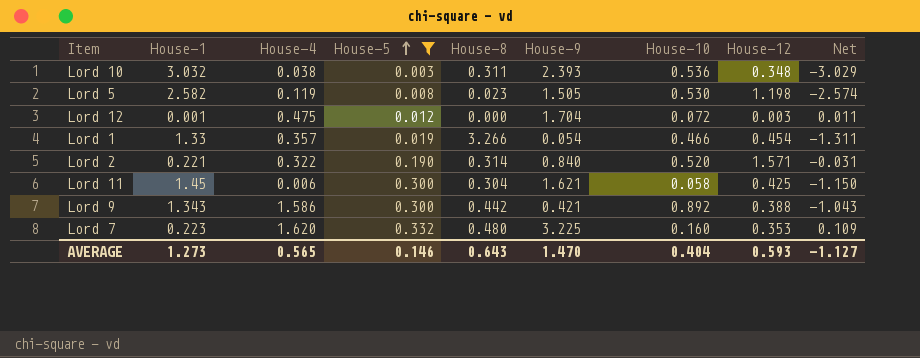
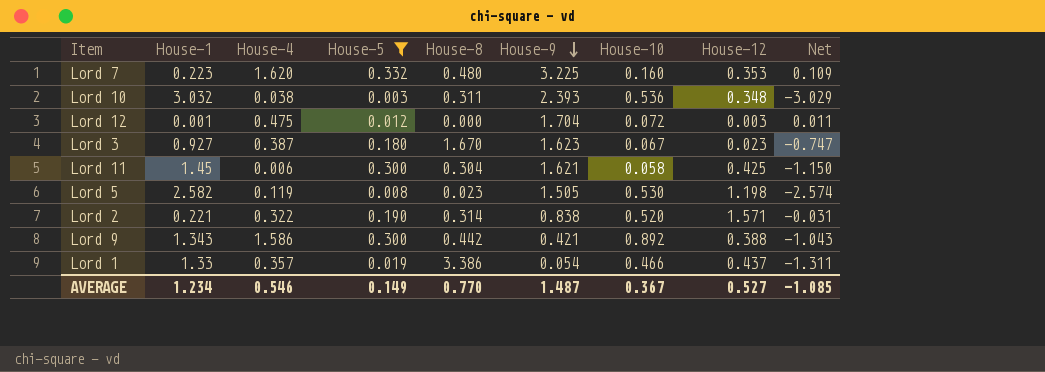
row order: House-5 ascending -> House-9 descending
row Lord 3: none -> 0.927 | 0.387 | 0.180 | 1.670 | 1.623 | 0.067 | 0.023 | -0.747
Lord 2 | House-9: 0.840 -> 0.838
Lord 1 | House-8: 3.266 -> 3.386
Lord 1 | House-12: 0.454 -> 0.437
AVERAGE | House-1: 1.273 -> 1.234
AVERAGE | House-4: 0.565 -> 0.546
AVERAGE | House-5: 0.146 -> 0.149
AVERAGE | House-8: 0.643 -> 0.770
AVERAGE | House-9: 1.470 -> 1.487
AVERAGE | House-10: 0.404 -> 0.367
AVERAGE | House-12: 0.593 -> 0.527
AVERAGE | Net: -1.127 -> -1.085

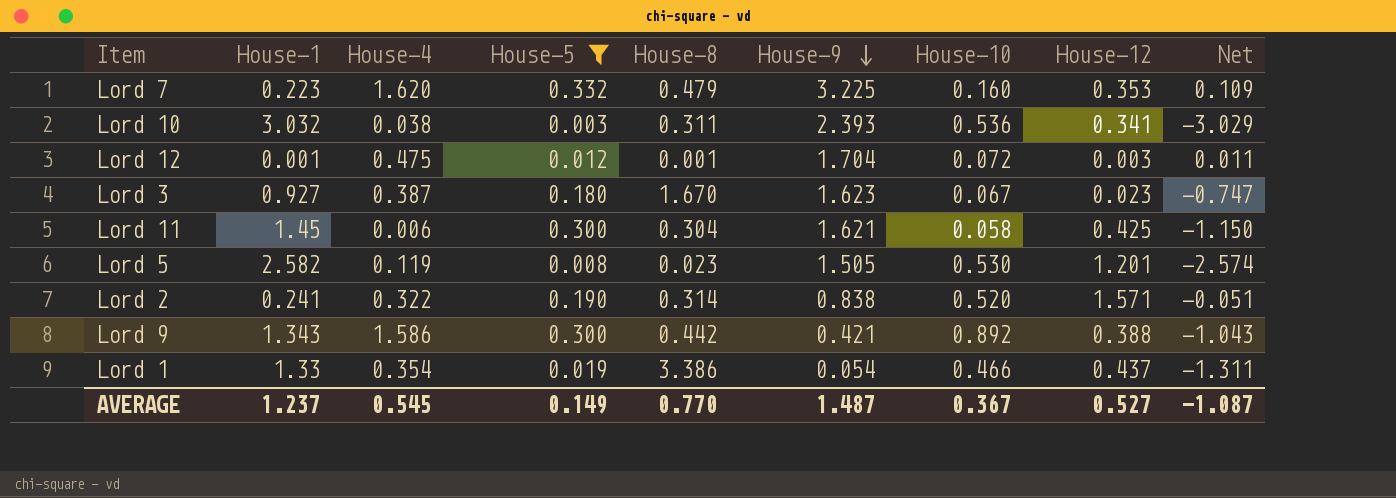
Lord 7 | House-8: 0.480 -> 0.479
Lord 10 | House-12: 0.348 -> 0.341
Lord 12 | House-8: 0.000 -> 0.001
Lord 5 | House-12: 1.198 -> 1.201
Lord 2 | House-1: 0.221 -> 0.241
Lord 2 | Net: -0.031 -> -0.051
Lord 1 | House-4: 0.357 -> 0.354
AVERAGE | House-1: 1.234 -> 1.237
AVERAGE | House-4: 0.546 -> 0.545
AVERAGE | Net: -1.085 -> -1.087

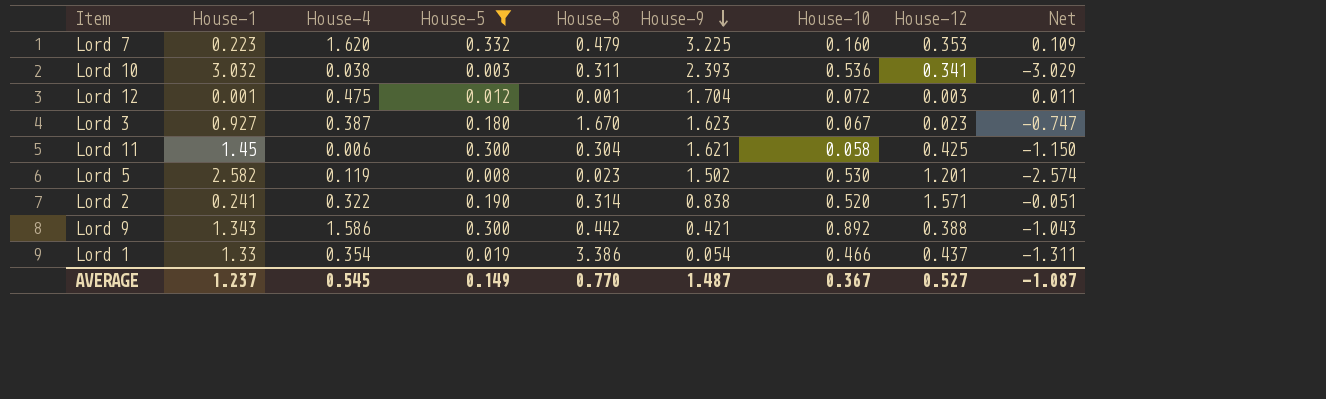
Lord 5 | House-9: 1.505 -> 1.502

